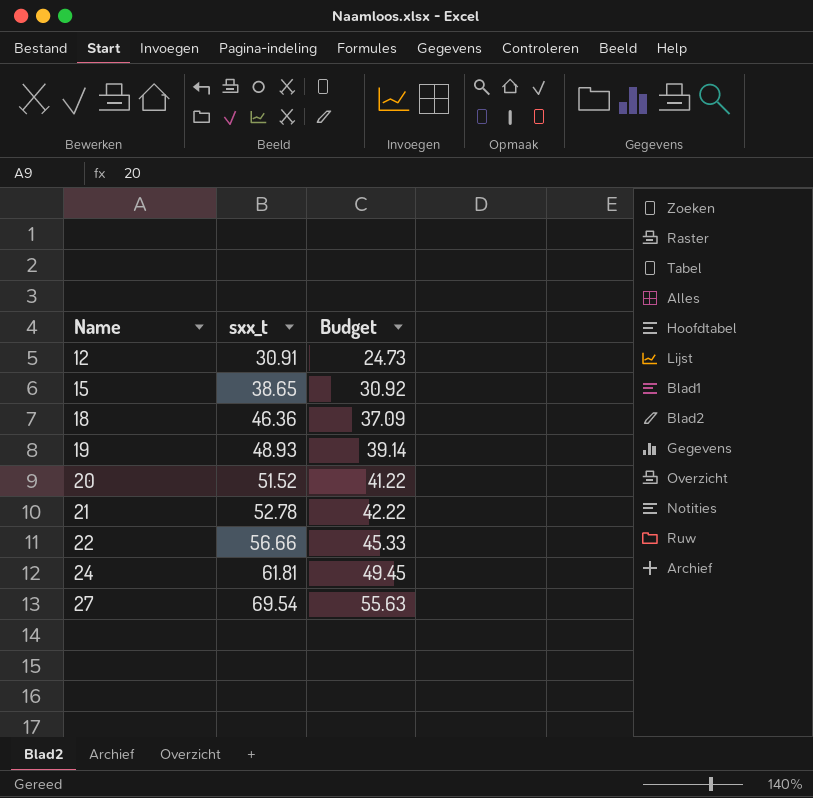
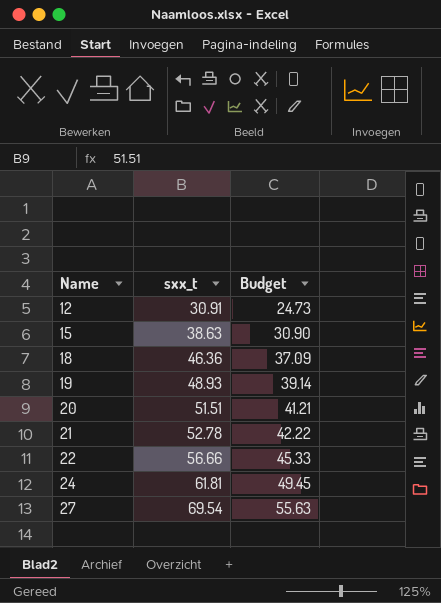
15 | sxx_t: 38.65 -> 38.63
15 | Budget: 30.92 -> 30.90
20 | sxx_t: 51.52 -> 51.51
20 | Budget: 41.22 -> 41.21

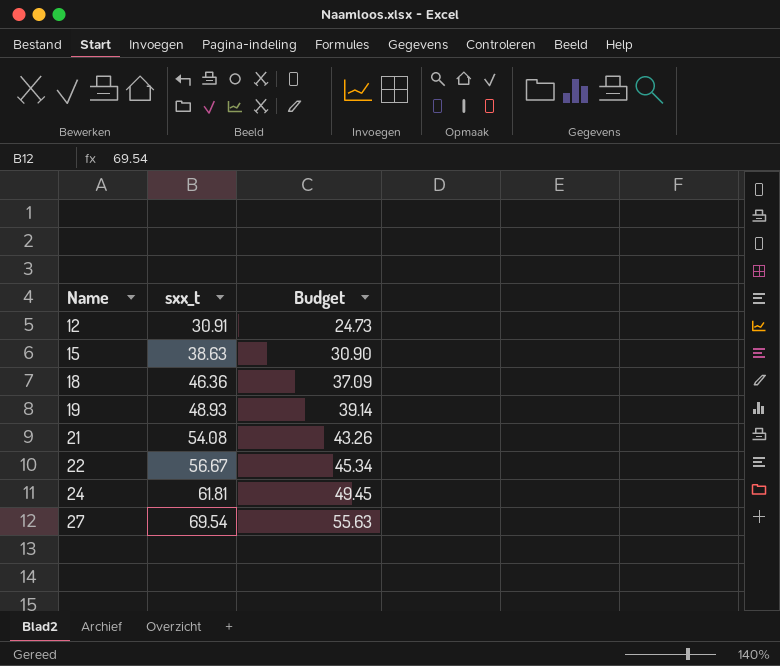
row 20: 51.51 | 41.21 -> none
21 | sxx_t: 52.78 -> 54.08
21 | Budget: 42.22 -> 43.26
22 | sxx_t: 56.66 -> 56.67
22 | Budget: 45.33 -> 45.34

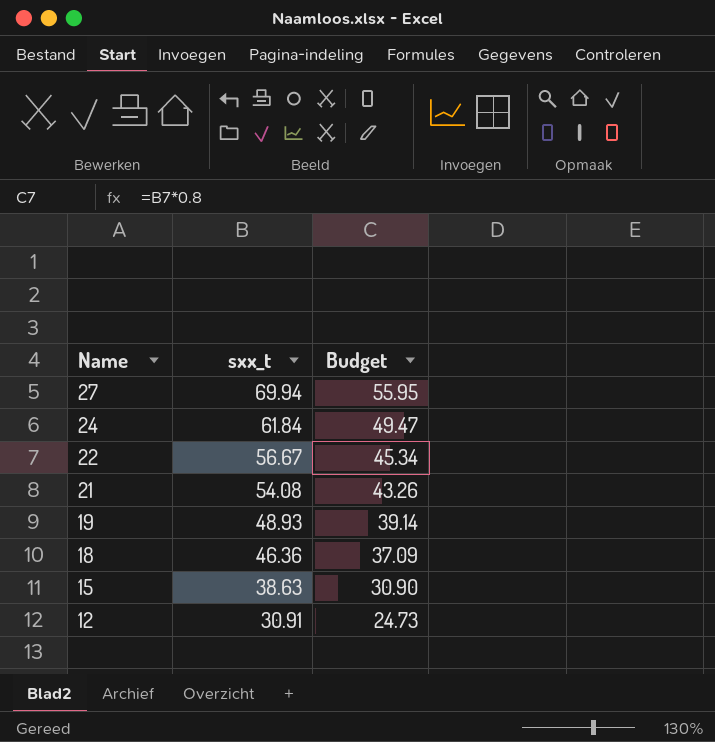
row order: Name ascending -> Name descending
27 | sxx_t: 69.54 -> 69.94
27 | Budget: 55.63 -> 55.95
24 | sxx_t: 61.81 -> 61.84
24 | Budget: 49.45 -> 49.47

